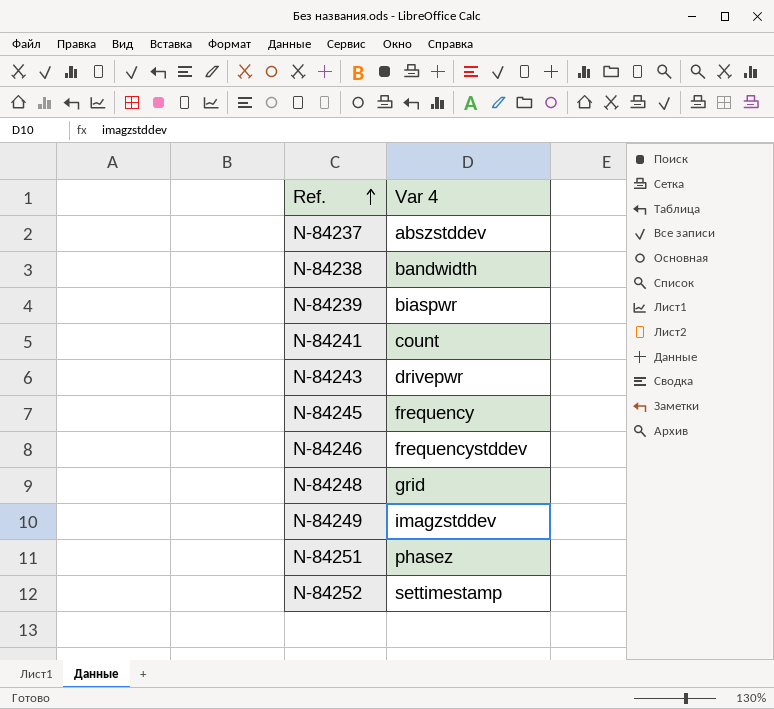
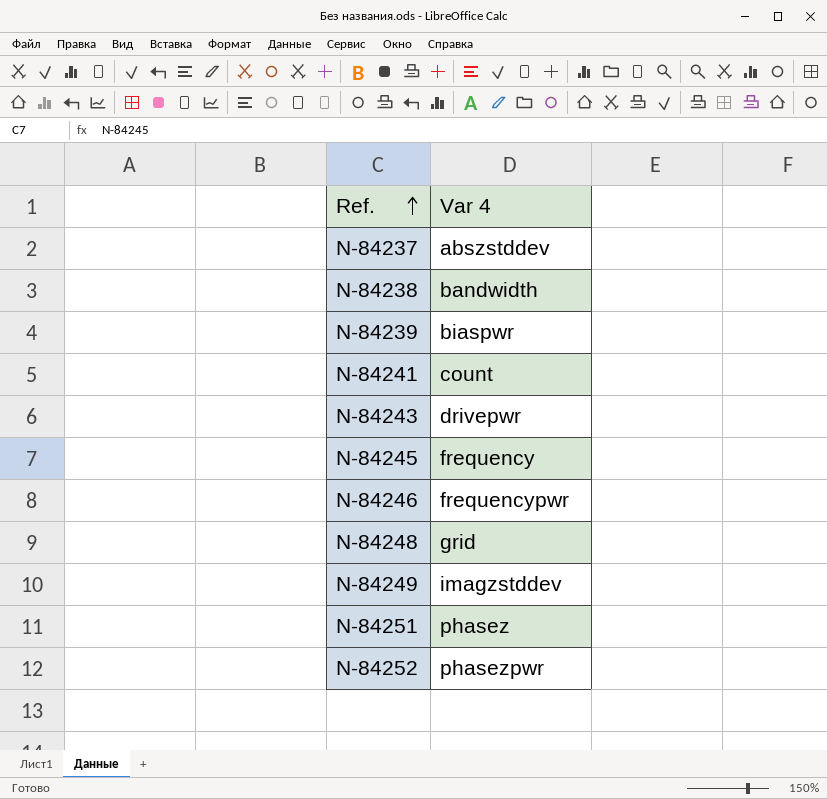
N-84246 | Var 4: frequencystddev -> frequencypwr
N-84252 | Var 4: settimestamp -> phasezpwr

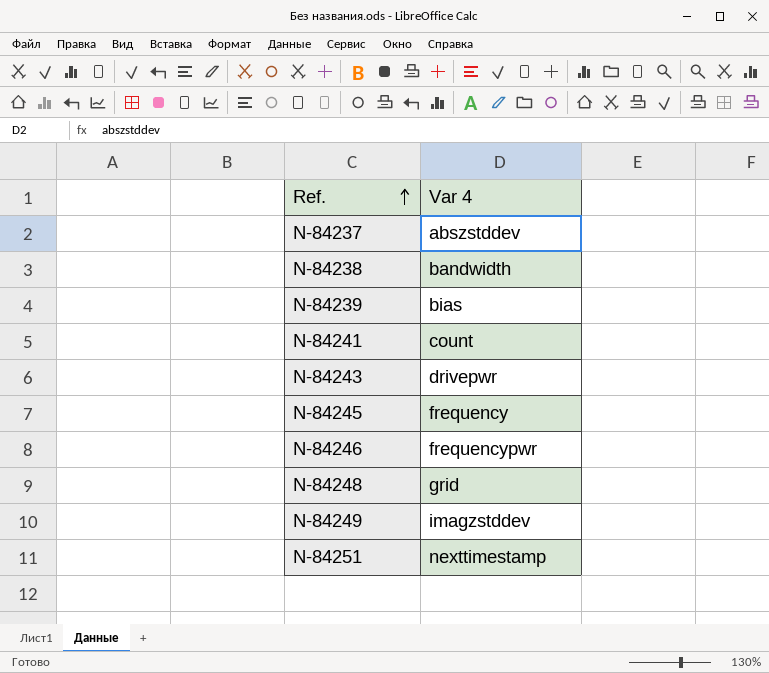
row N-84252: phasezpwr -> none
N-84239 | Var 4: biaspwr -> bias
N-84251 | Var 4: phasez -> nexttimestamp

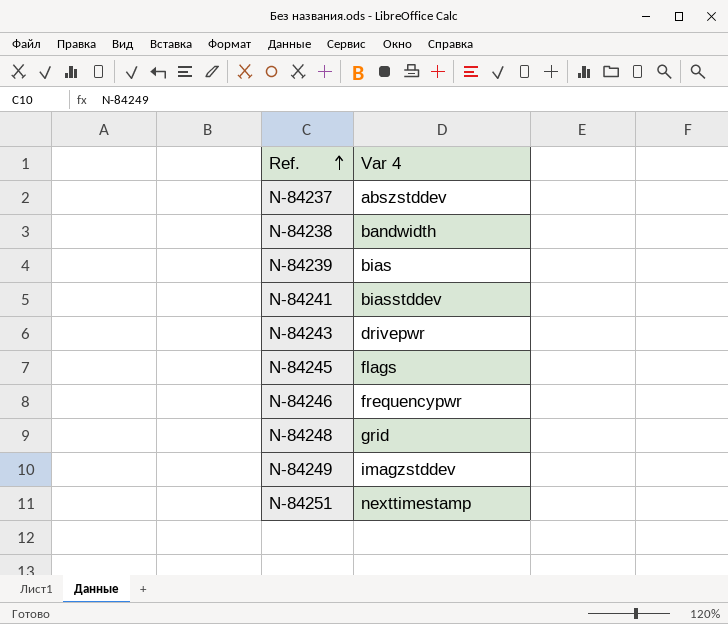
N-84241 | Var 4: count -> biasstddev
N-84245 | Var 4: frequency -> flags

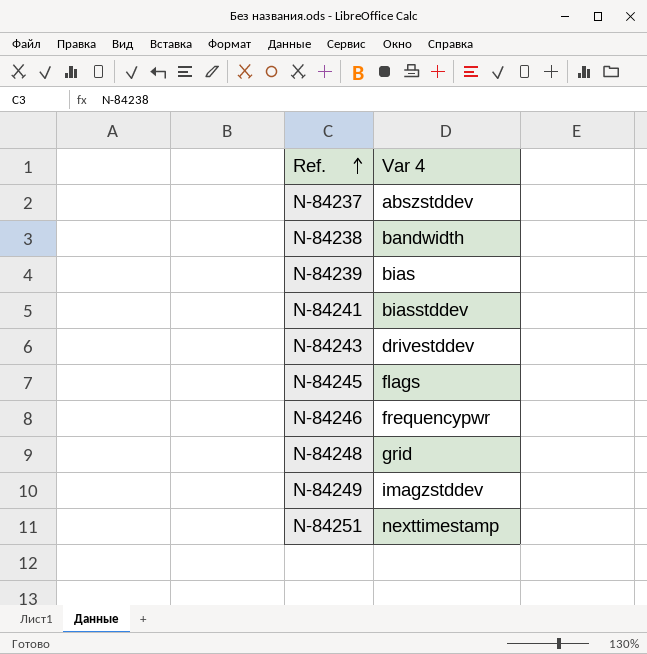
N-84243 | Var 4: drivepwr -> drivestddev

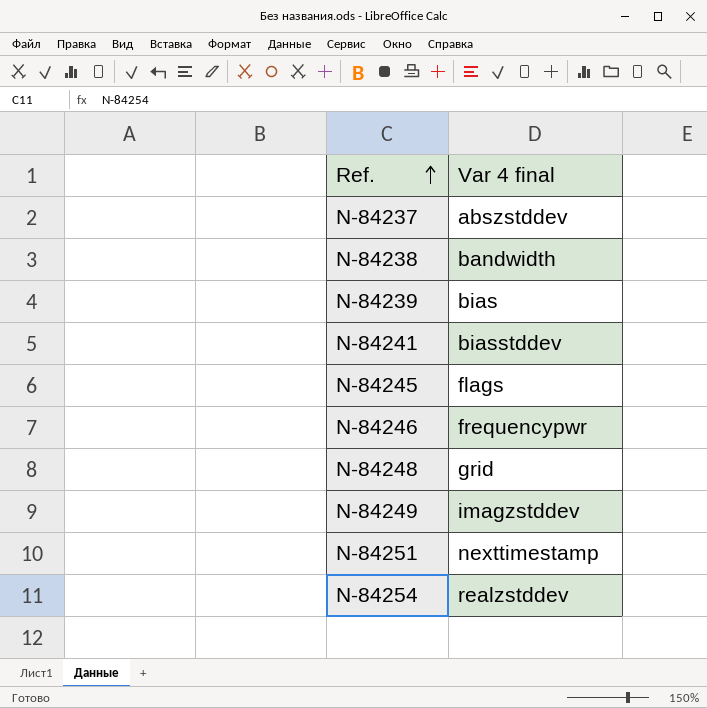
column name: Var 4 -> Var 4 final
row N-84243: drivestddev -> none
row N-84254: none -> realzstddev

